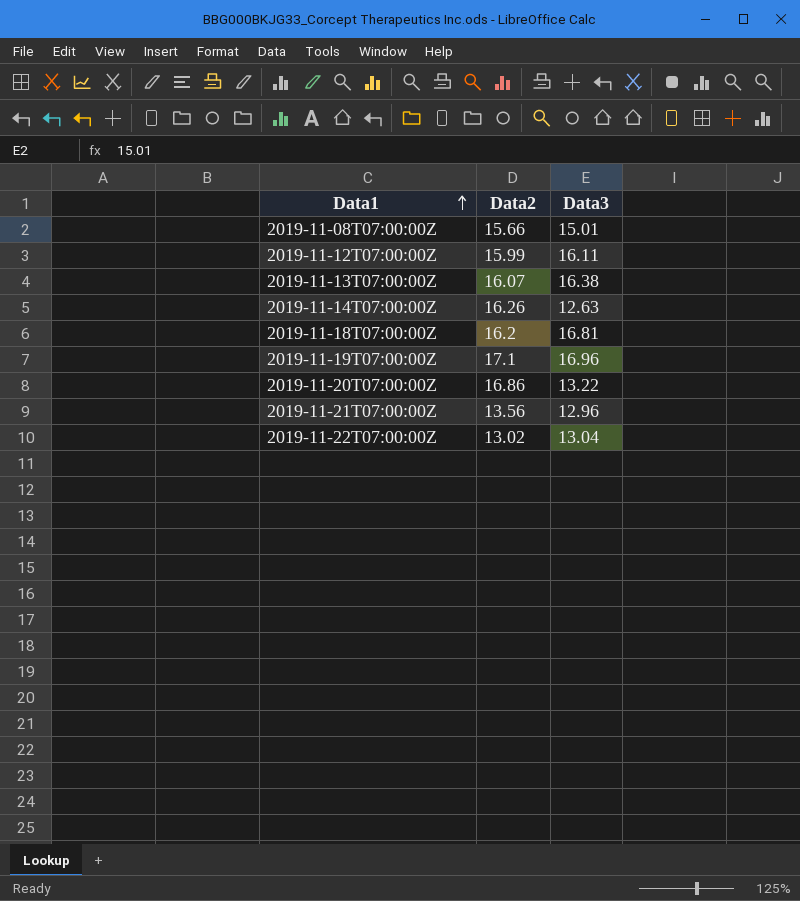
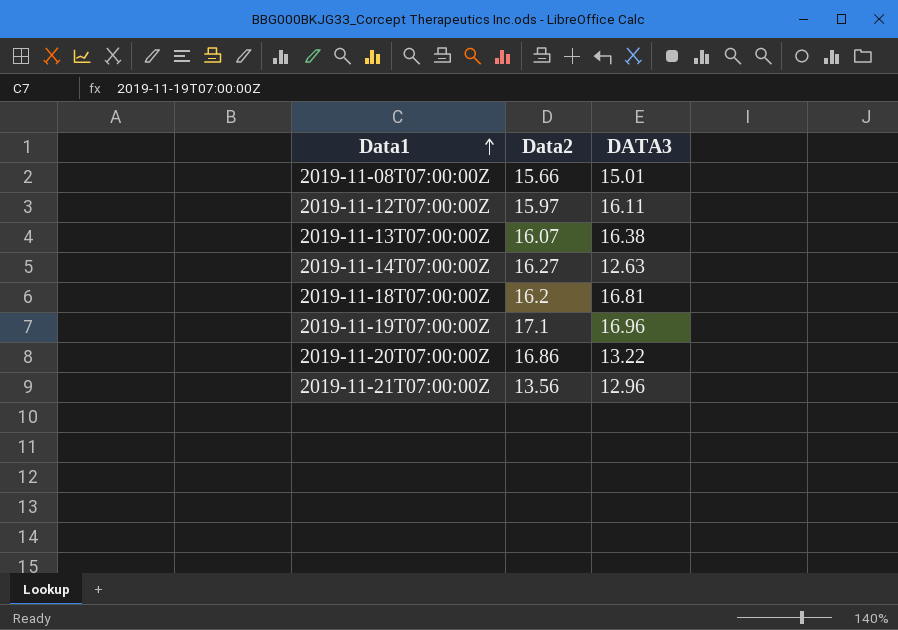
column name: Data3 -> DATA3
row 2019-11-22T07:00:00Z: 13.02 | 13.04 -> none
2019-11-12T07:00:00Z | Data2: 15.99 -> 15.97
2019-11-14T07:00:00Z | Data2: 16.26 -> 16.27

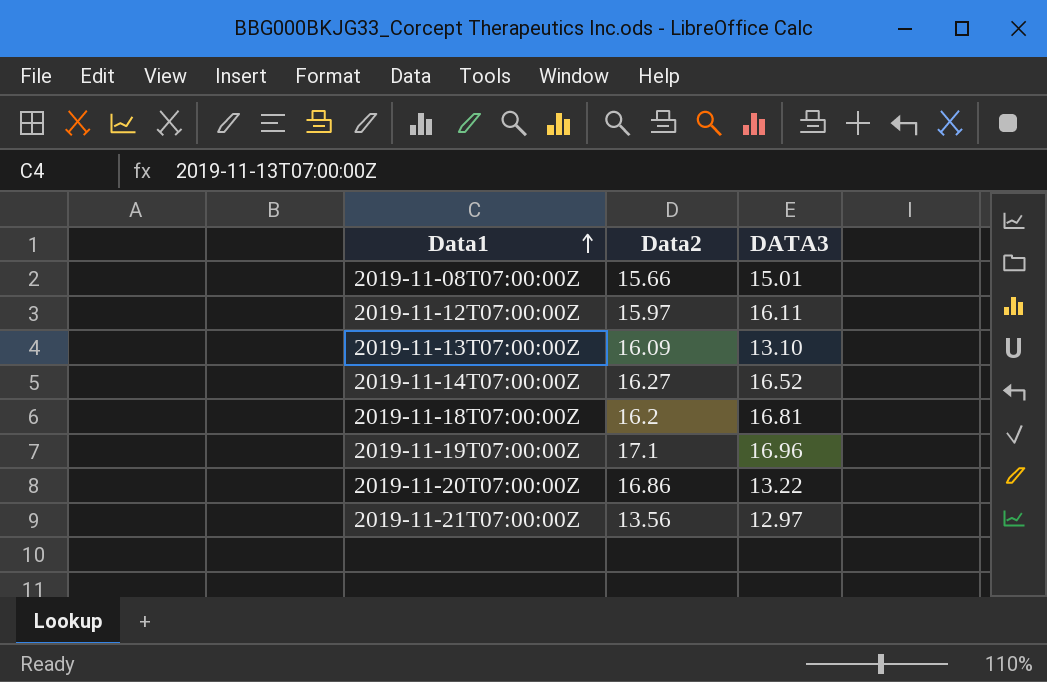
2019-11-13T07:00:00Z | Data2: 16.07 -> 16.09
2019-11-13T07:00:00Z | DATA3: 16.38 -> 13.10
2019-11-14T07:00:00Z | DATA3: 12.63 -> 16.52
2019-11-21T07:00:00Z | DATA3: 12.96 -> 12.97

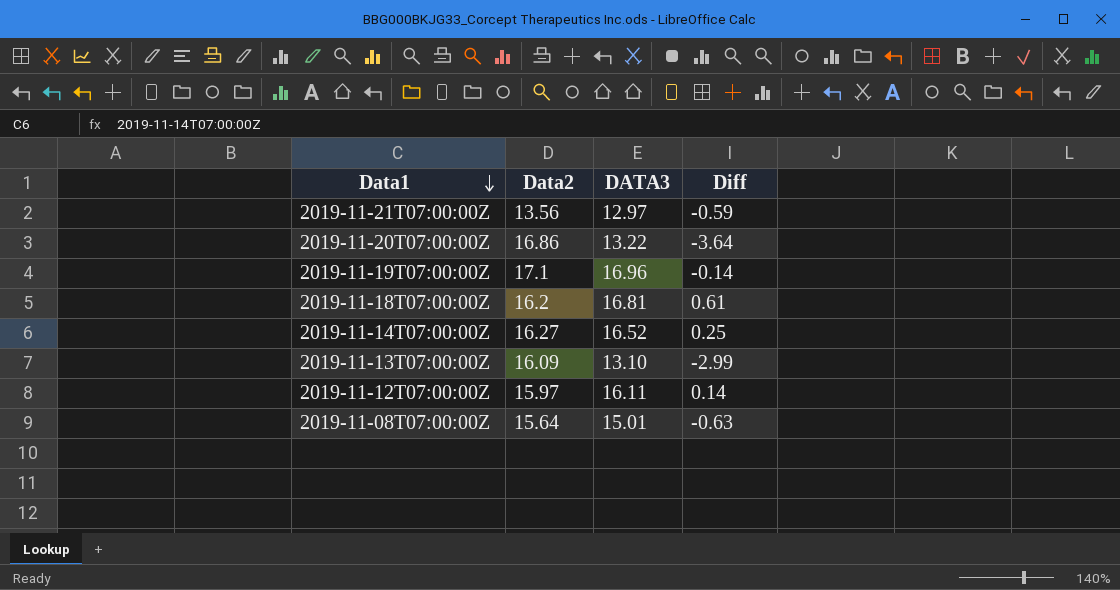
row order: Data1 ascending -> Data1 descending
column Diff | formula: none -> [DATA3] - [Data2]
2019-11-08T07:00:00Z | Data2: 15.66 -> 15.64

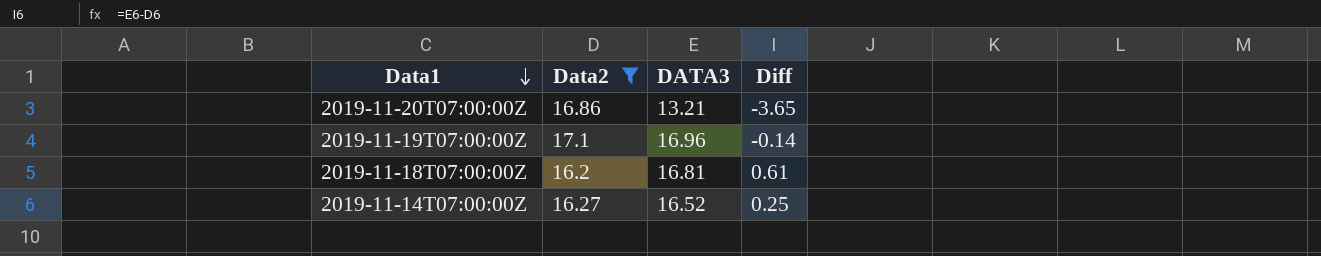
filter: none -> Data2 >= 16.2
2019-11-20T07:00:00Z | DATA3: 13.22 -> 13.21
2019-11-20T07:00:00Z | Diff: -3.64 -> -3.65

